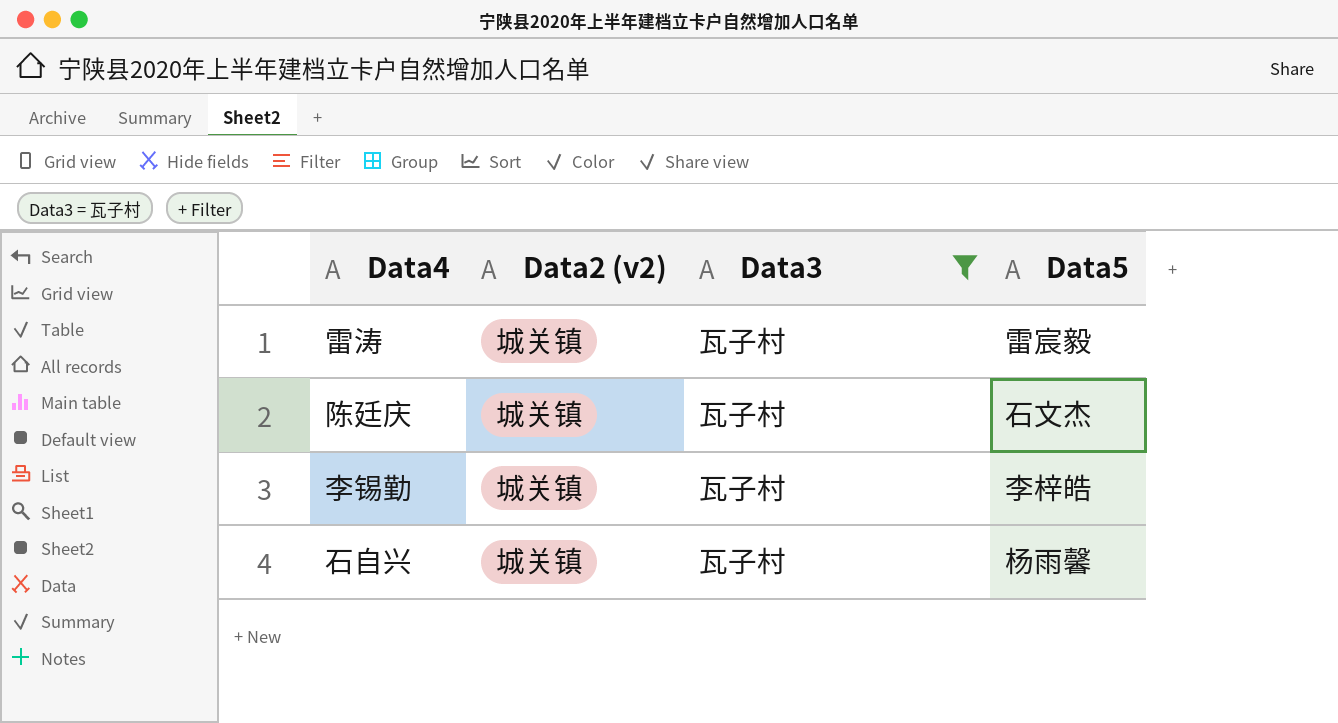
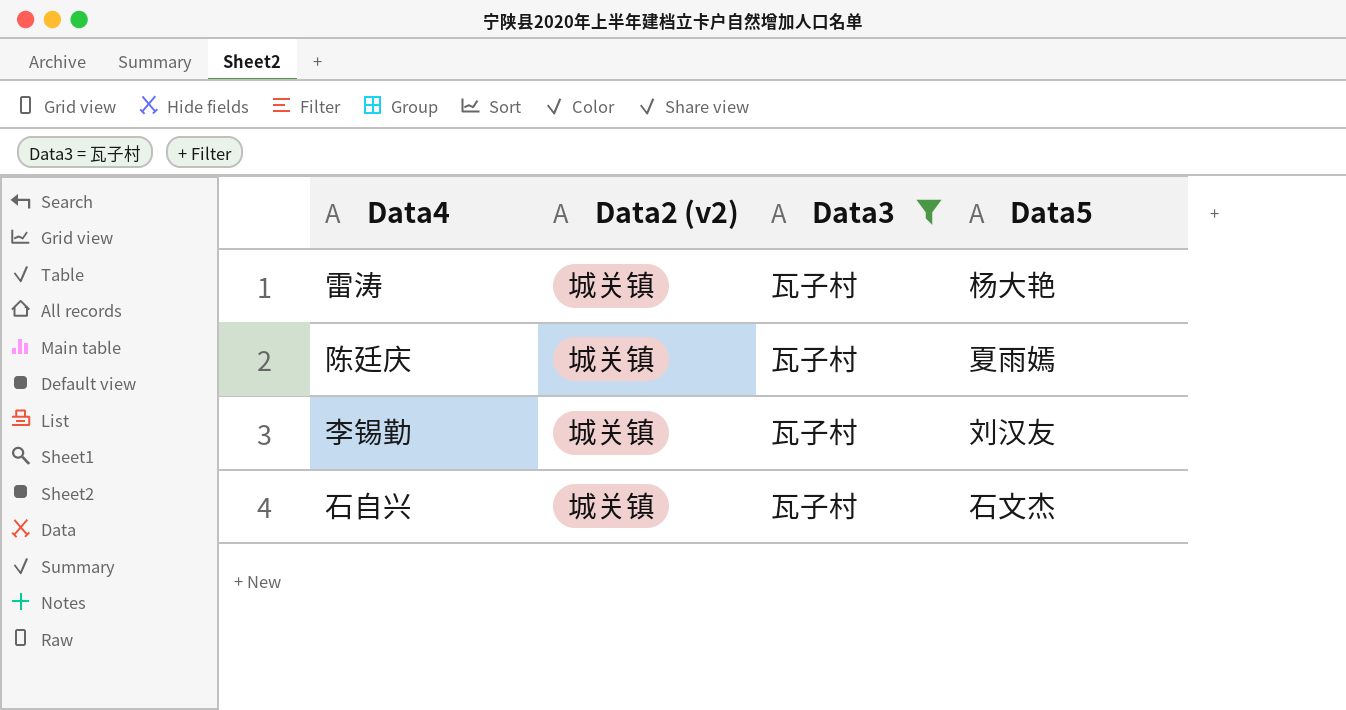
雷涛 | Data5: 雷宸毅 -> 杨大艳
陈廷庆 | Data5: 石文杰 -> 夏雨嫣
李锡勤 | Data5: 李梓皓 -> 刘汉友
石自兴 | Data5: 杨雨馨 -> 石文杰

